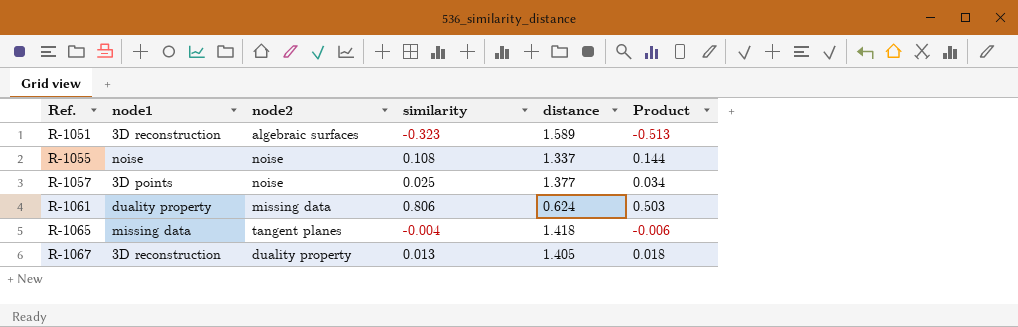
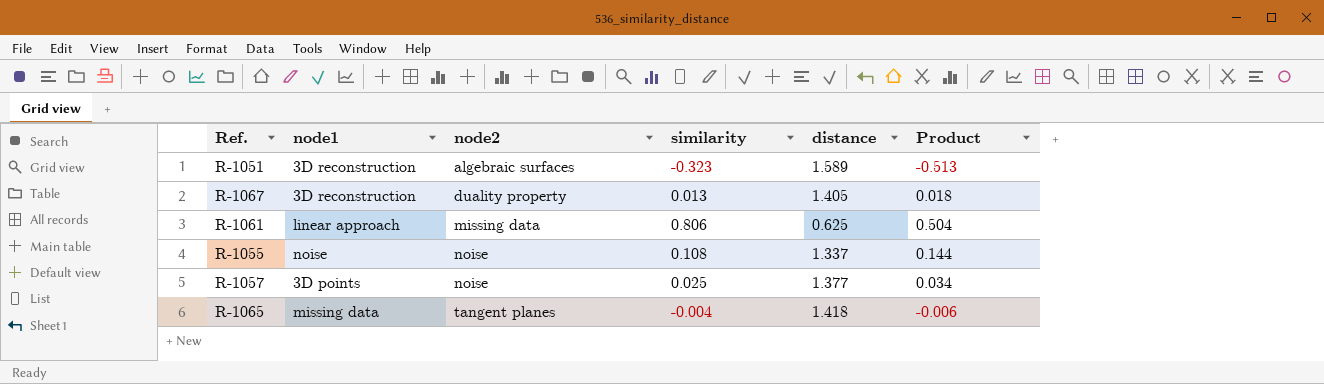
row order: Ref. ascending -> node2 ascending
R-1061 | node1: duality property -> linear approach
R-1061 | distance: 0.624 -> 0.625
R-1061 | Product: 0.503 -> 0.504

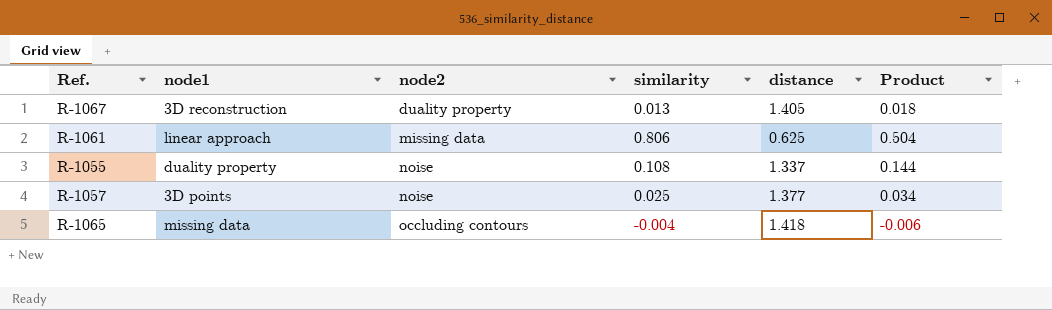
row R-1051: 3D reconstruction | algebraic surfaces | -0.323 | 1.589 | -0.513 -> none
R-1055 | node1: noise -> duality property
R-1065 | node2: tangent planes -> occluding contours

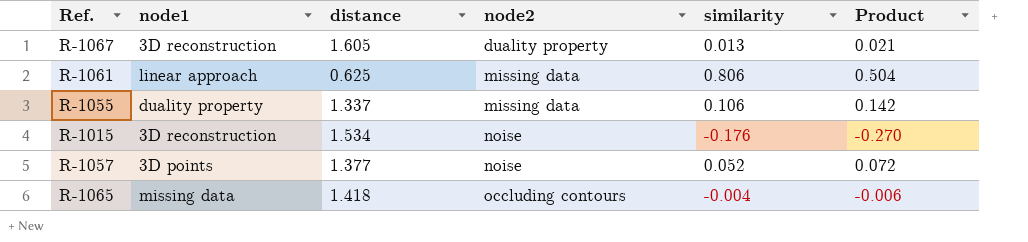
column distance | position: 5 -> 3
R-1067 | distance: 1.405 -> 1.605
R-1067 | Product: 0.018 -> 0.021
R-1055 | node2: noise -> missing data
R-1055 | similarity: 0.108 -> 0.106
R-1055 | Product: 0.144 -> 0.142
row R-1015: none -> 3D reconstruction | 1.534 | noise | -0.176 | -0.270
R-1057 | similarity: 0.025 -> 0.052
R-1057 | Product: 0.034 -> 0.072

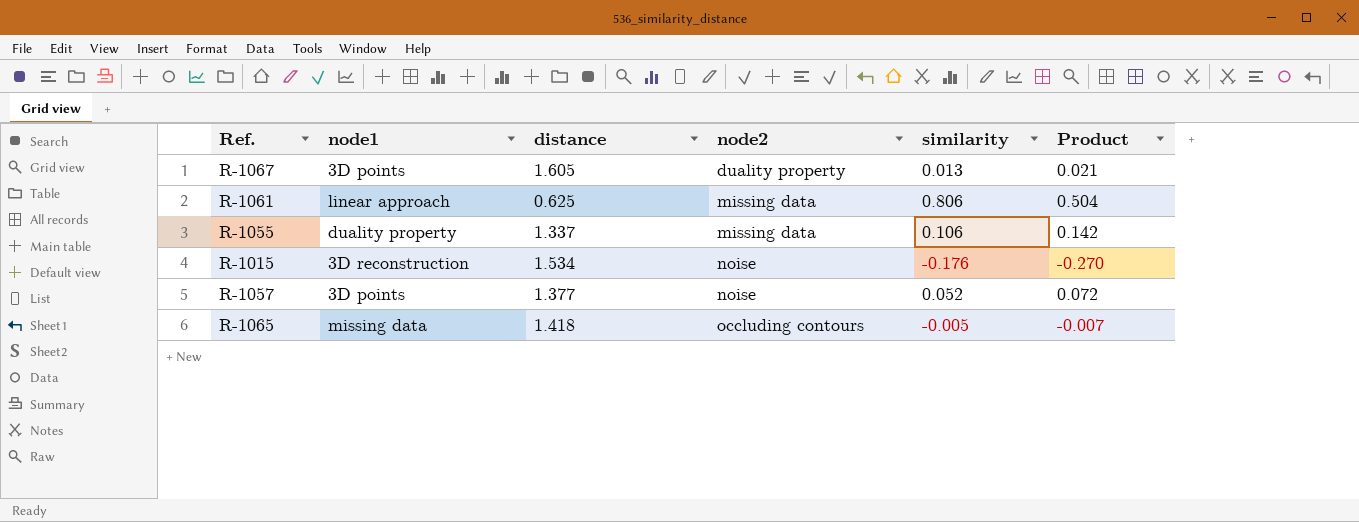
R-1067 | node1: 3D reconstruction -> 3D points
R-1065 | similarity: -0.004 -> -0.005
R-1065 | Product: -0.006 -> -0.007

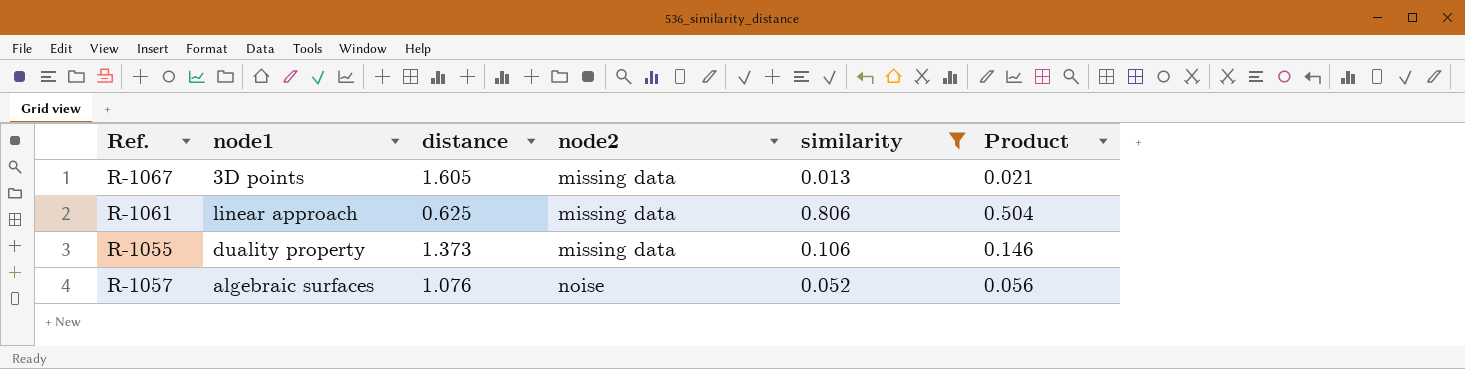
filter: none -> similarity >= 0.013
R-1067 | node2: duality property -> missing data
R-1055 | distance: 1.337 -> 1.373
R-1055 | Product: 0.142 -> 0.146
R-1057 | node1: 3D points -> algebraic surfaces
R-1057 | distance: 1.377 -> 1.076
R-1057 | Product: 0.072 -> 0.056

